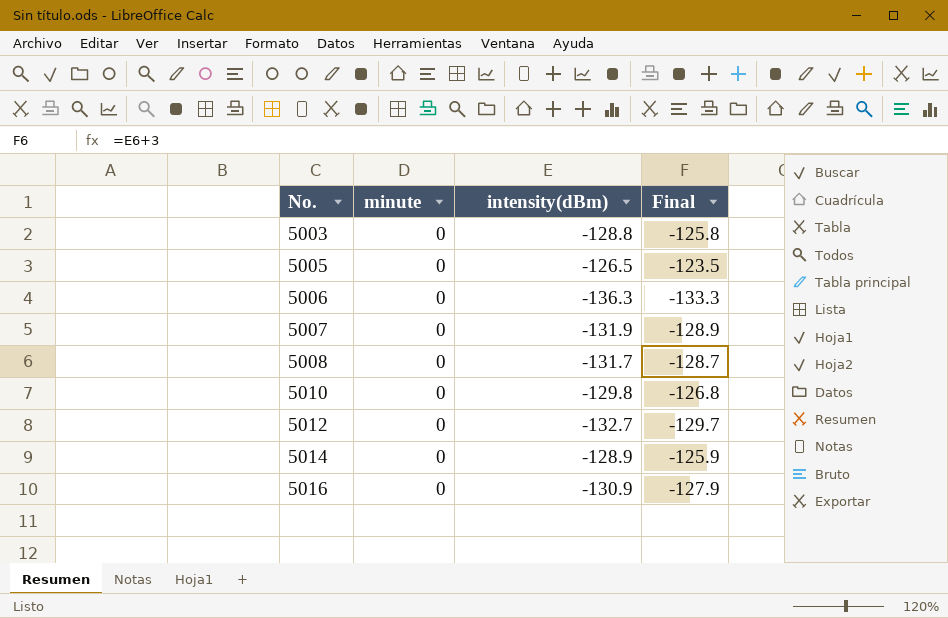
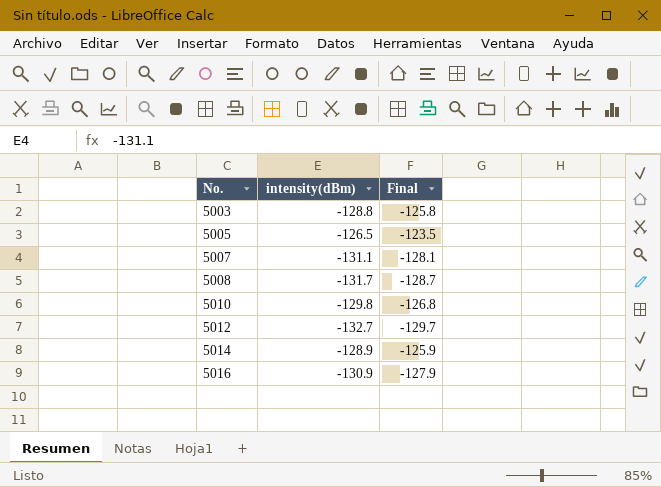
column minute | position: 2 -> none
row 5006: 0 | -136.3 | -133.3 -> none
5007 | intensity(dBm): -131.9 -> -131.1
5007 | Final: -128.9 -> -128.1

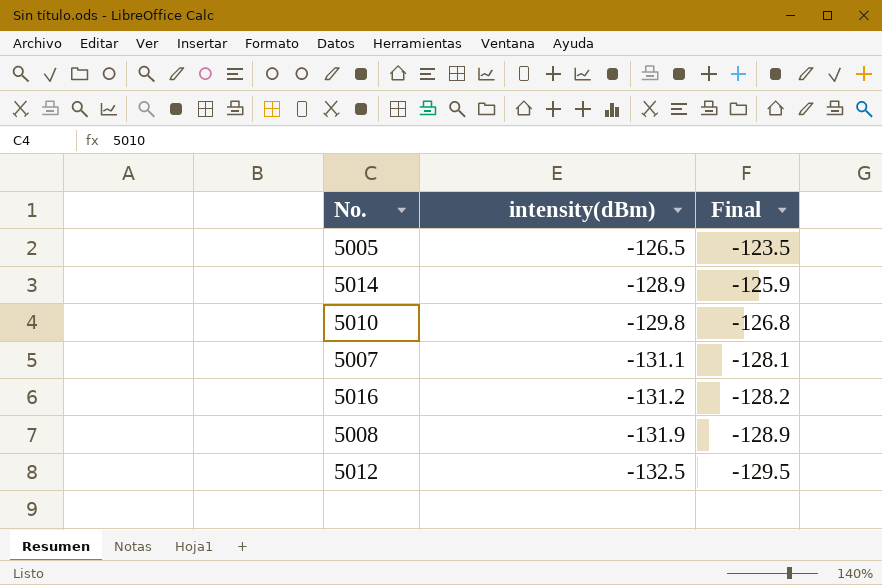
row order: No. ascending -> intensity(dBm) descending
row 5003: -128.8 | -125.8 -> none
5016 | intensity(dBm): -130.9 -> -131.2
5016 | Final: -127.9 -> -128.2
5008 | intensity(dBm): -131.7 -> -131.9
5008 | Final: -128.7 -> -128.9
5012 | intensity(dBm): -132.7 -> -132.5
5012 | Final: -129.7 -> -129.5

